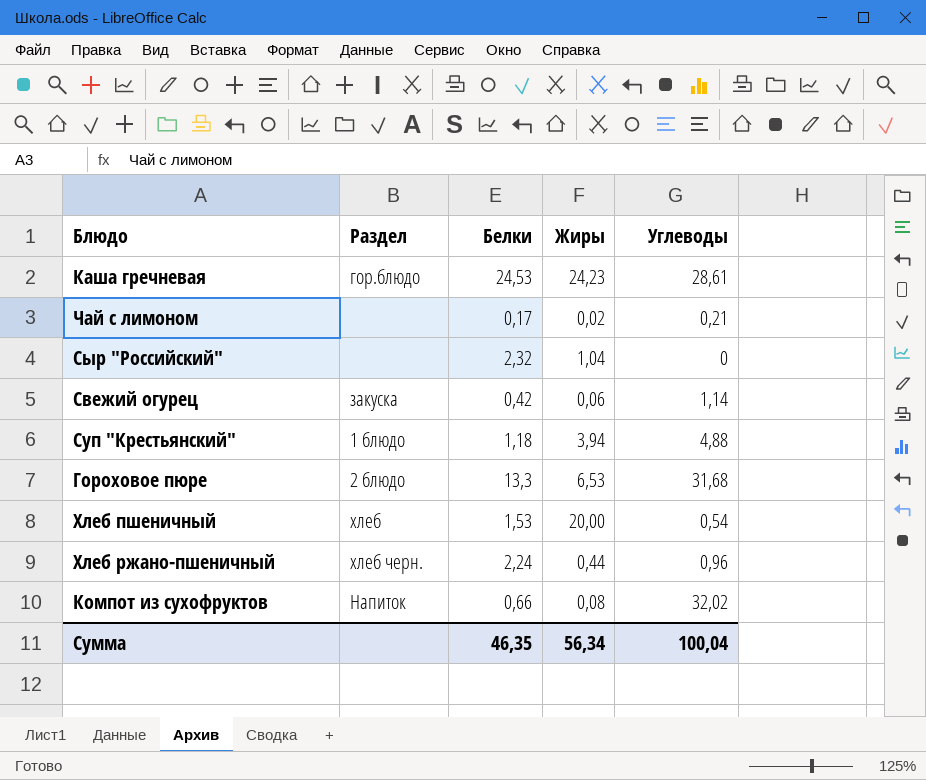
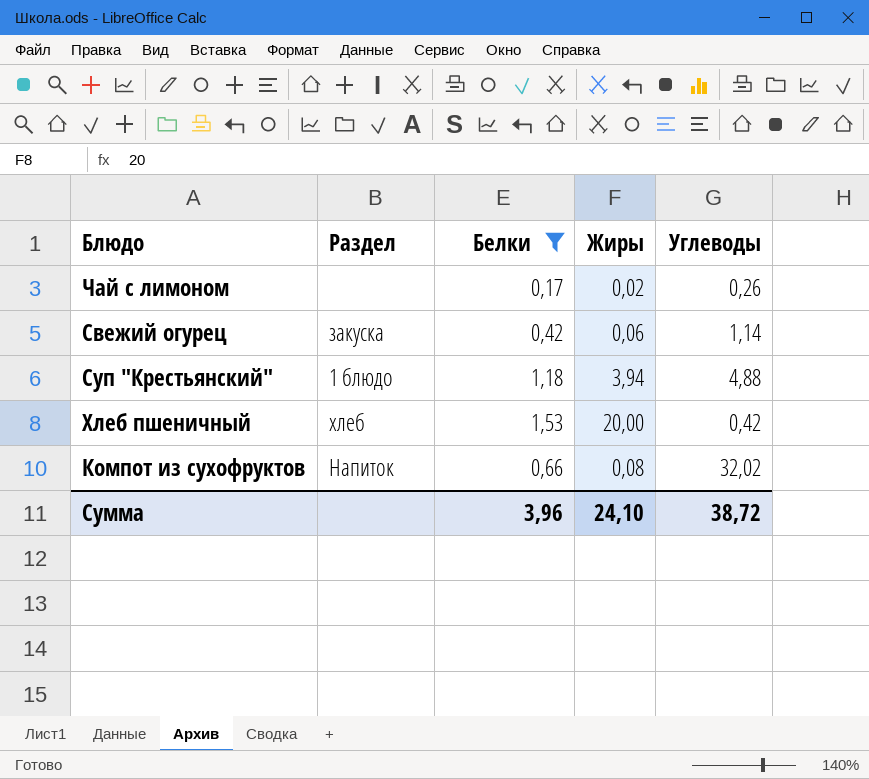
filter: none -> Белки <= 1,53
Чай с лимоном | Углеводы: 0,21 -> 0,26
Хлеб пшеничный | Углеводы: 0,54 -> 0,42
Сумма | Белки: 46,35 -> 3,96
Сумма | Жиры: 56,34 -> 24,10
Сумма | Углеводы: 100,04 -> 38,72

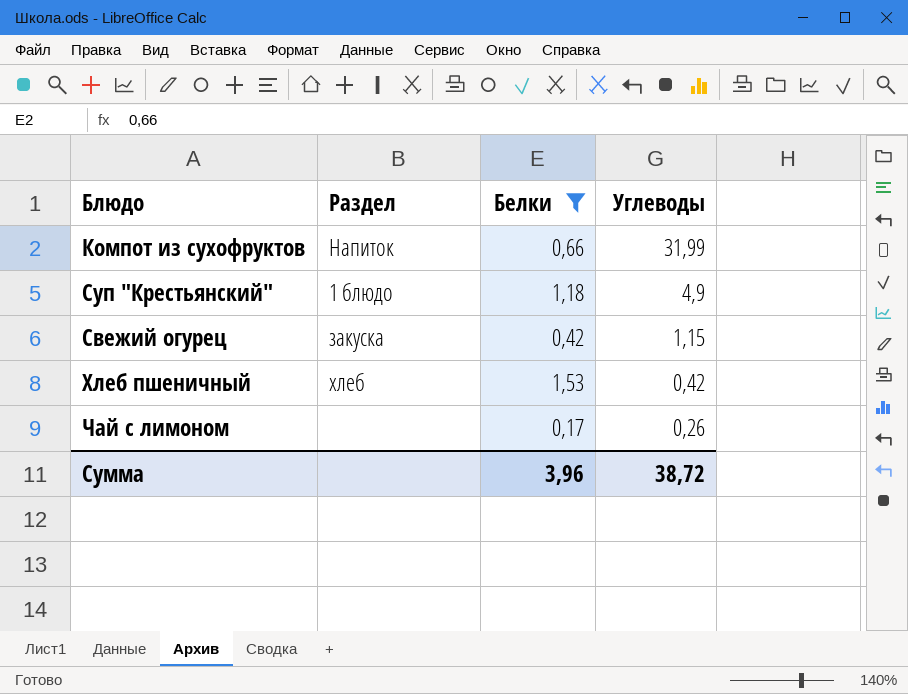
row order: none -> Углеводы descending
column Жиры | position: 4 -> none
Компот из сухофруктов | Углеводы: 32,02 -> 31,99
Суп "Крестьянский" | Углеводы: 4,88 -> 4,9
Свежий огурец | Углеводы: 1,14 -> 1,15

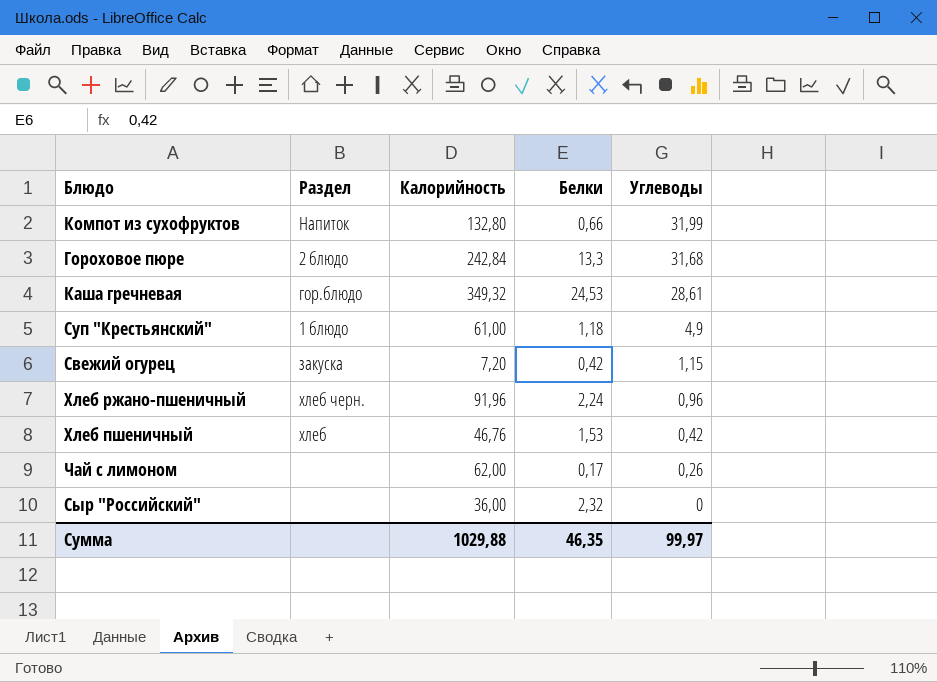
filter: Белки <= 1,53 -> none
column Калорийность | position: none -> 3
Сумма | Белки: 3,96 -> 46,35
Сумма | Углеводы: 38,72 -> 99,97

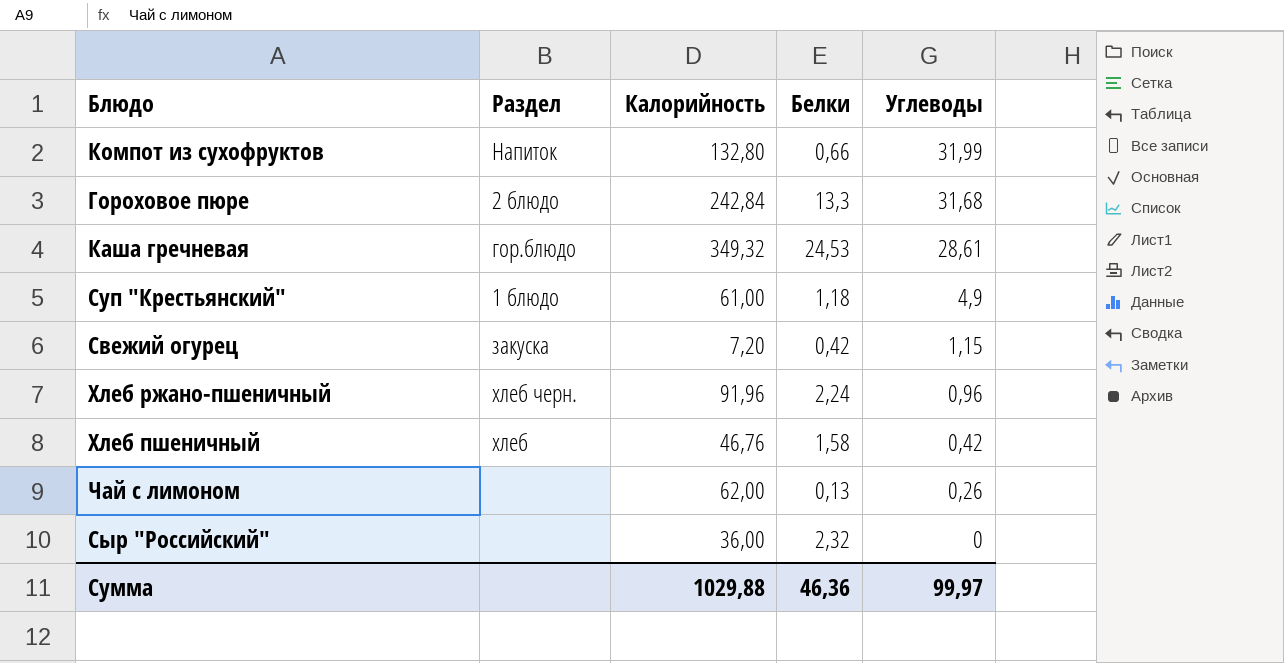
Хлеб пшеничный | Белки: 1,53 -> 1,58
Чай с лимоном | Белки: 0,17 -> 0,13
Сумма | Белки: 46,35 -> 46,36

